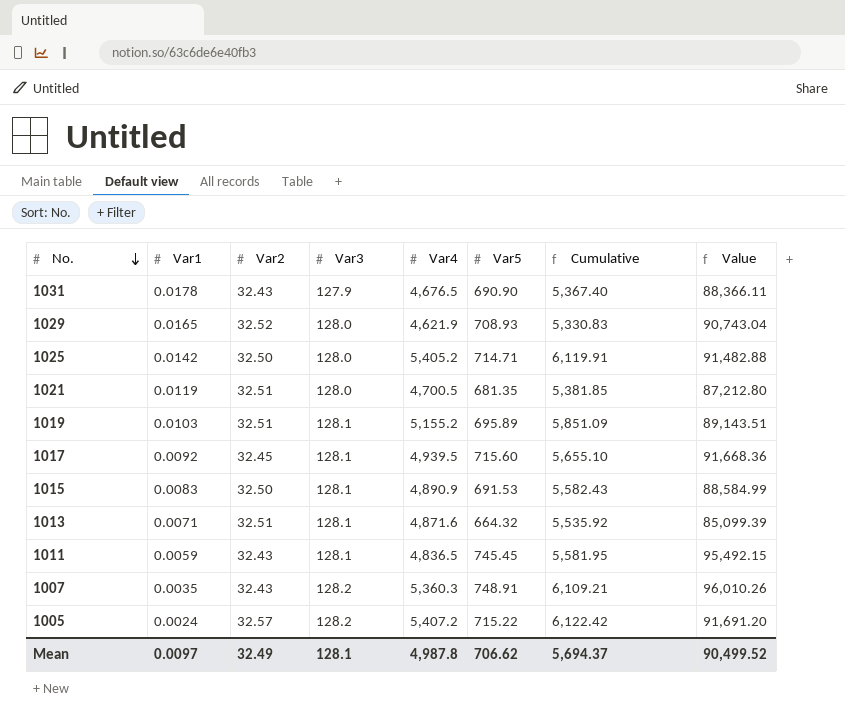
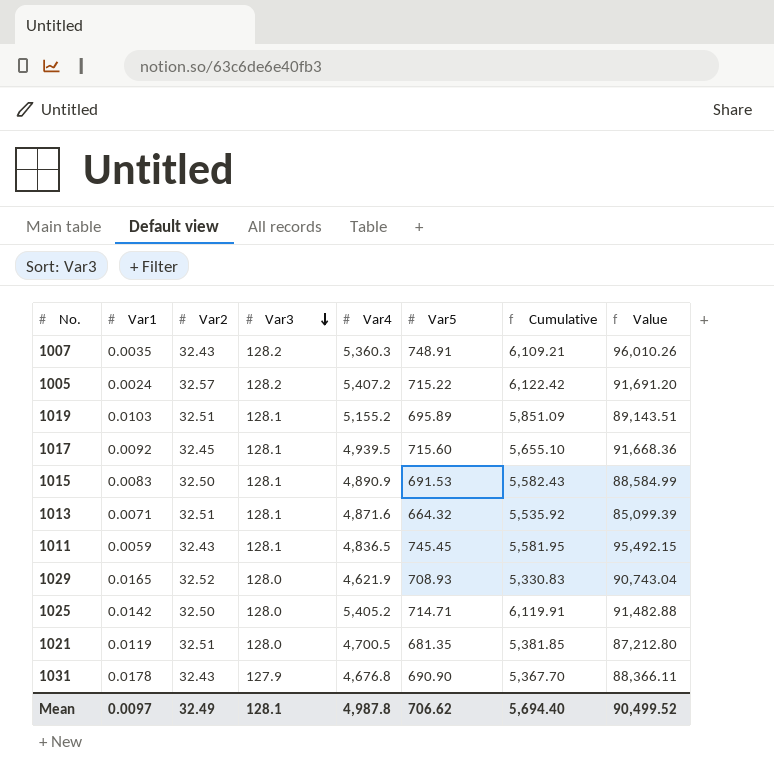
row order: No. descending -> Var3 descending
1031 | Var4: 4,676.5 -> 4,676.8
1031 | Cumulative: 5,367.40 -> 5,367.70
Mean | Cumulative: 5,694.37 -> 5,694.40

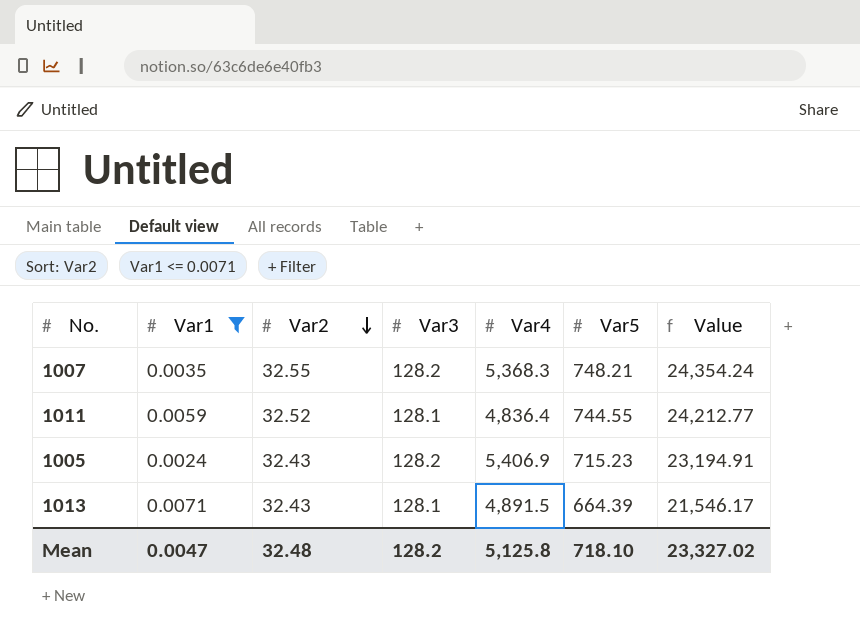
filter: none -> Var1 <= 0.0071
row order: Var3 descending -> Var2 descending
column Cumulative | formula: [Var4] + [Var5] -> none
column Value | formula: [Var3] * [Var5] -> [Var2] * [Var5]
1007 | Var2: 32.43 -> 32.55
1007 | Var4: 5,360.3 -> 5,368.3
1007 | Var5: 748.91 -> 748.21
1011 | Var2: 32.43 -> 32.52
1011 | Var4: 4,836.5 -> 4,836.4
1011 | Var5: 745.45 -> 744.55
1005 | Var2: 32.57 -> 32.43
1005 | Var4: 5,407.2 -> 5,406.9
1005 | Var5: 715.22 -> 715.23
1013 | Var2: 32.51 -> 32.43
1013 | Var4: 4,871.6 -> 4,891.5
1013 | Var5: 664.32 -> 664.39
Mean | Var1: 0.0097 -> 0.0047
Mean | Var2: 32.49 -> 32.48
Mean | Var3: 128.1 -> 128.2
Mean | Var4: 4,987.8 -> 5,125.8
Mean | Var5: 706.62 -> 718.10
Mean | Value: 90,499.52 -> 23,327.02

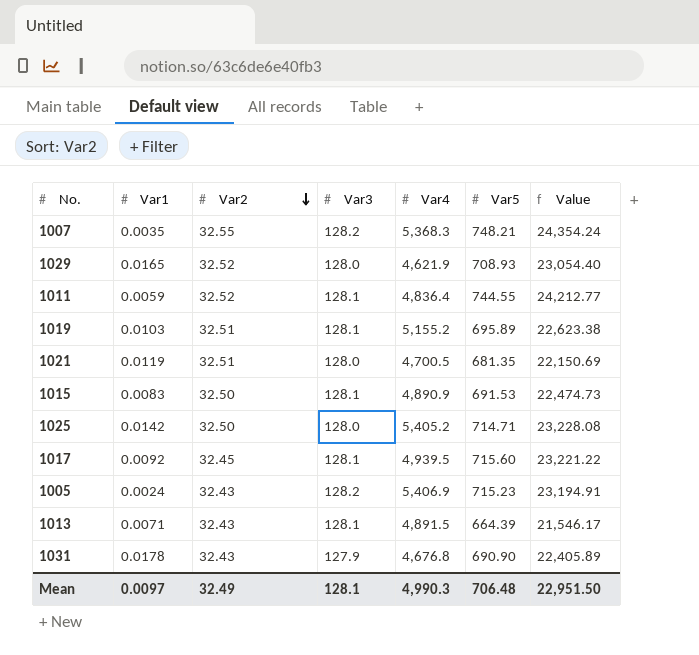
filter: Var1 <= 0.0071 -> none
Mean | Var1: 0.0047 -> 0.0097
Mean | Var2: 32.48 -> 32.49
Mean | Var3: 128.2 -> 128.1
Mean | Var4: 5,125.8 -> 4,990.3
Mean | Var5: 718.10 -> 706.48
Mean | Value: 23,327.02 -> 22,951.50

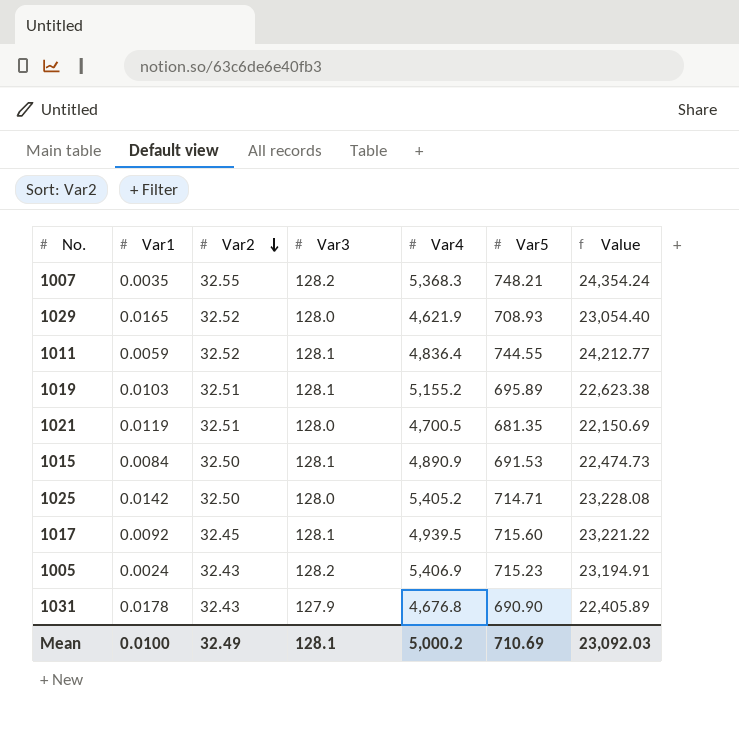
row 1013: 0.0071 | 32.43 | 128.1 | 4,891.5 | 664.39 | 21,546.17 -> none
1015 | Var1: 0.0083 -> 0.0084
Mean | Var1: 0.0097 -> 0.0100
Mean | Var4: 4,990.3 -> 5,000.2
Mean | Var5: 706.48 -> 710.69
Mean | Value: 22,951.50 -> 23,092.03

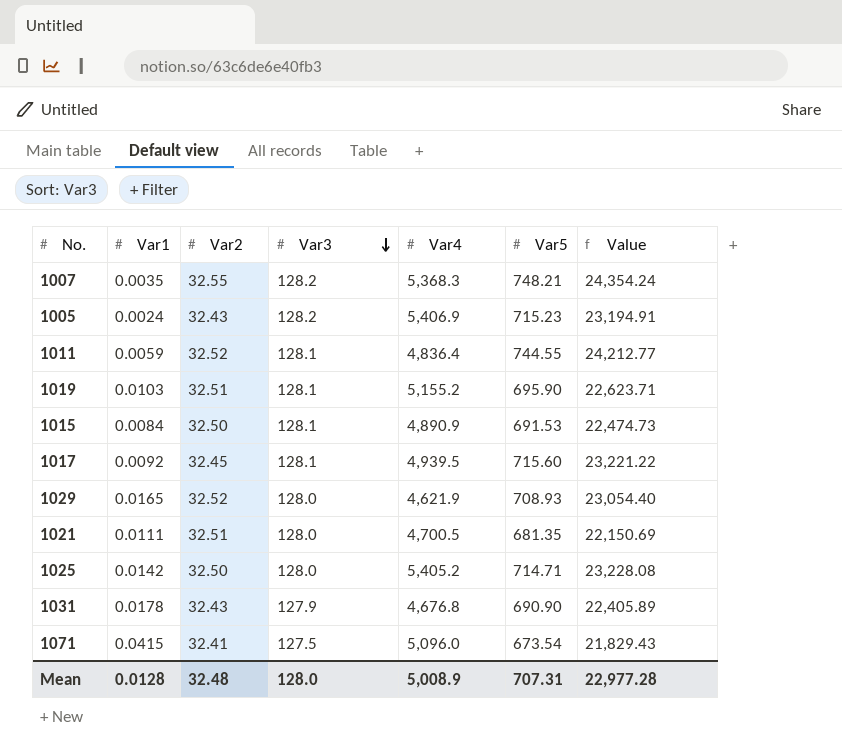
row order: Var2 descending -> Var3 descending
1019 | Var5: 695.89 -> 695.90
1019 | Value: 22,623.38 -> 22,623.71
1021 | Var1: 0.0119 -> 0.0111
row 1071: none -> 0.0415 | 32.41 | 127.5 | 5,096.0 | 673.54 | 21,829.43
Mean | Var1: 0.0100 -> 0.0128
Mean | Var2: 32.49 -> 32.48
Mean | Var3: 128.1 -> 128.0
Mean | Var4: 5,000.2 -> 5,008.9
Mean | Var5: 710.69 -> 707.31
Mean | Value: 23,092.03 -> 22,977.28

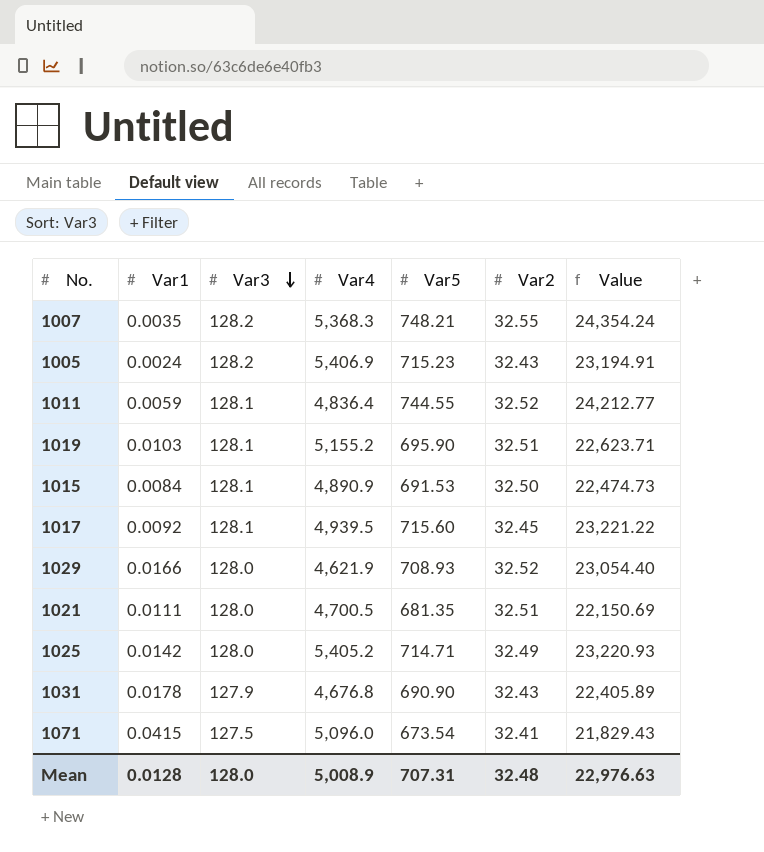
column Var2 | position: 3 -> 6
1029 | Var1: 0.0165 -> 0.0166
1025 | Var2: 32.50 -> 32.49
1025 | Value: 23,228.08 -> 23,220.93
Mean | Value: 22,977.28 -> 22,976.63

